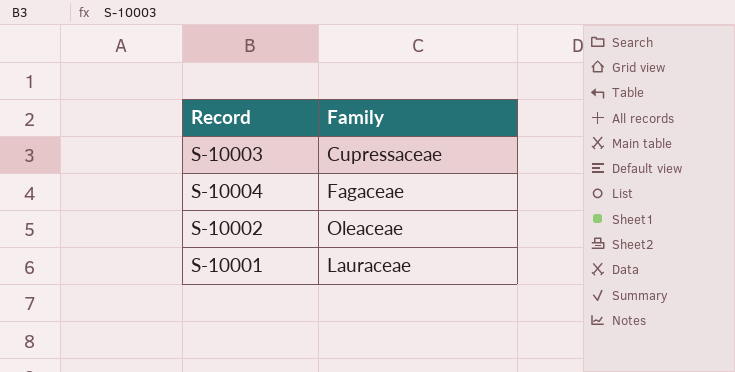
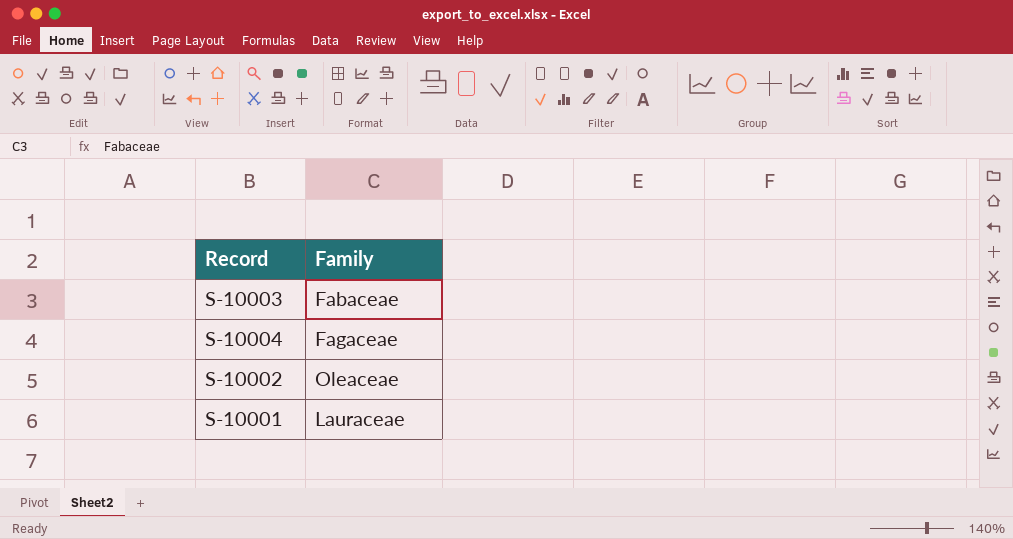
S-10003 | Family: Cupressaceae -> Fabaceae

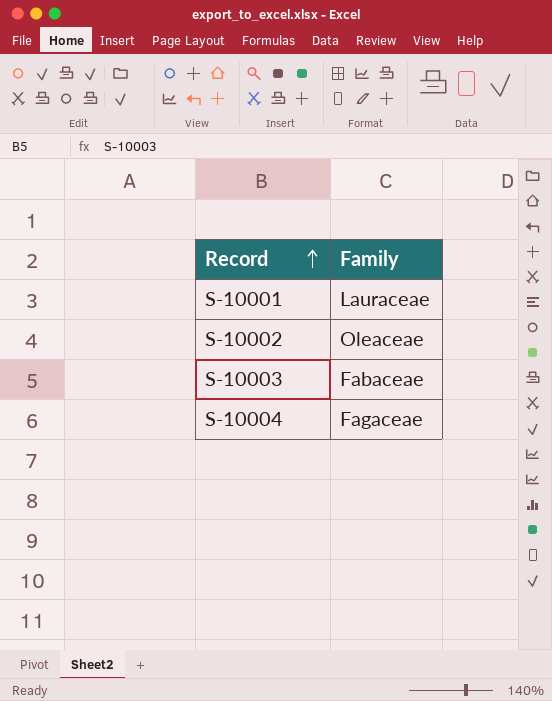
row order: none -> Record ascending

